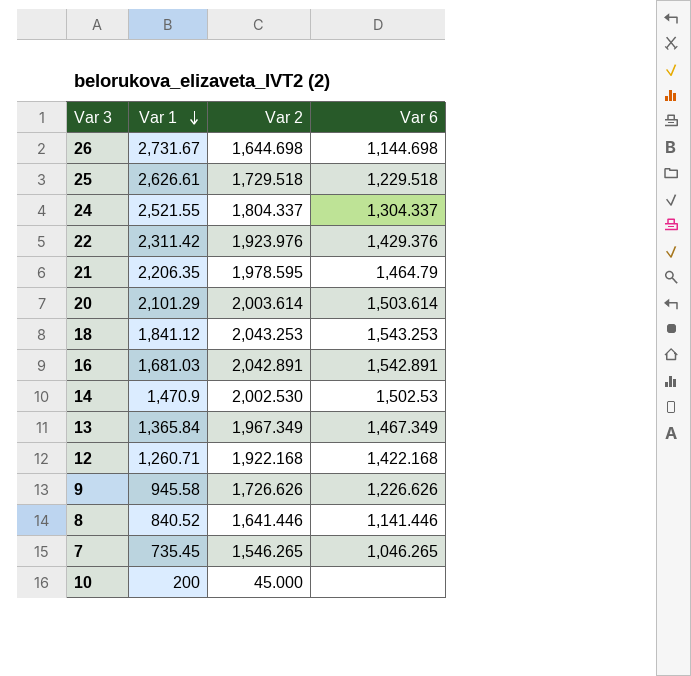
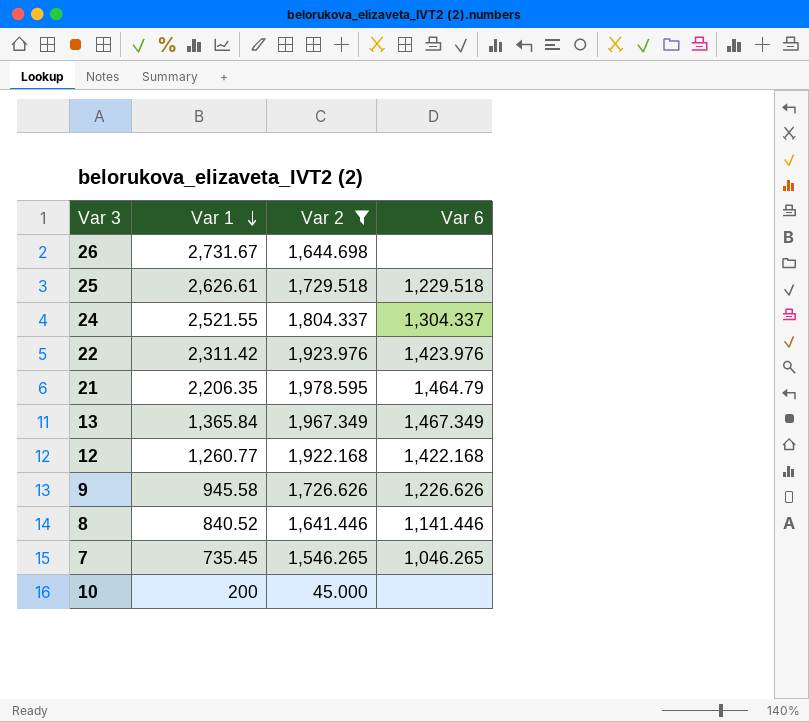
filter: none -> Var 2 <= 1,978.595
26 | Var 6: 1,144.698 -> none
22 | Var 6: 1,429.376 -> 1,423.976
12 | Var 1: 1,260.71 -> 1,260.77

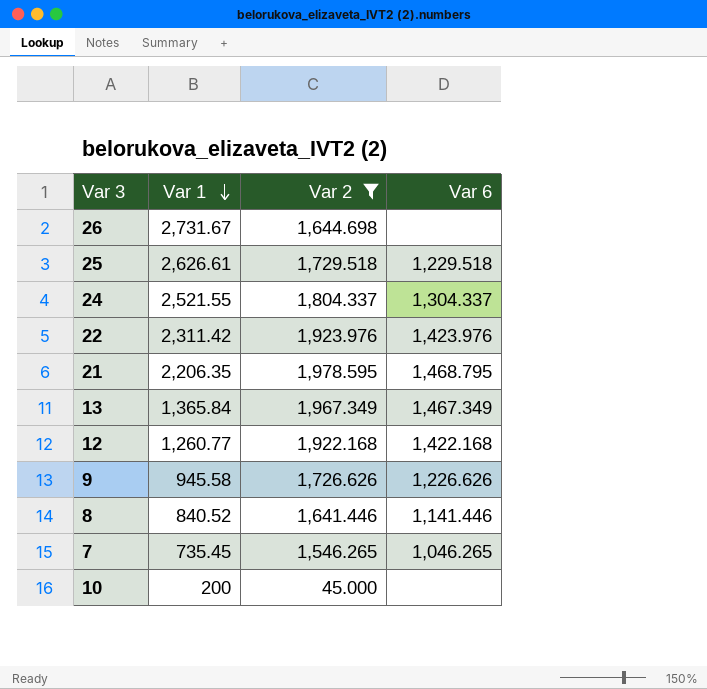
21 | Var 6: 1,464.79 -> 1,468.795

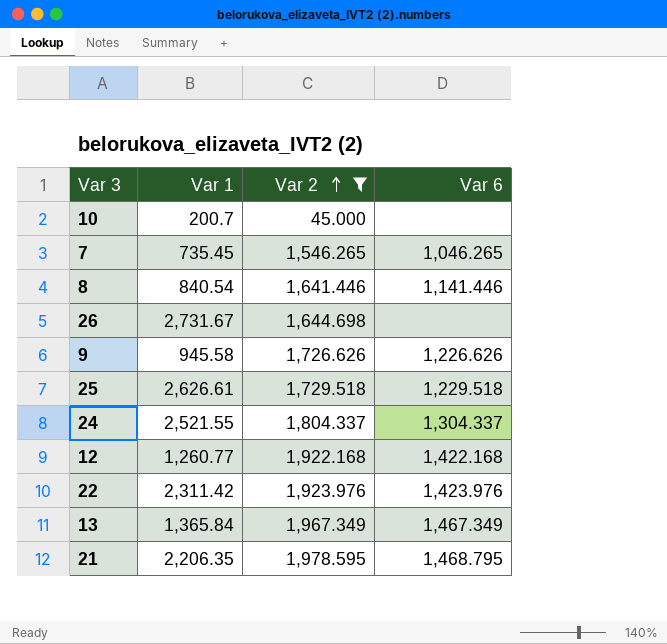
row order: Var 1 descending -> Var 2 ascending
10 | Var 1: 200 -> 200.7
8 | Var 1: 840.52 -> 840.54

